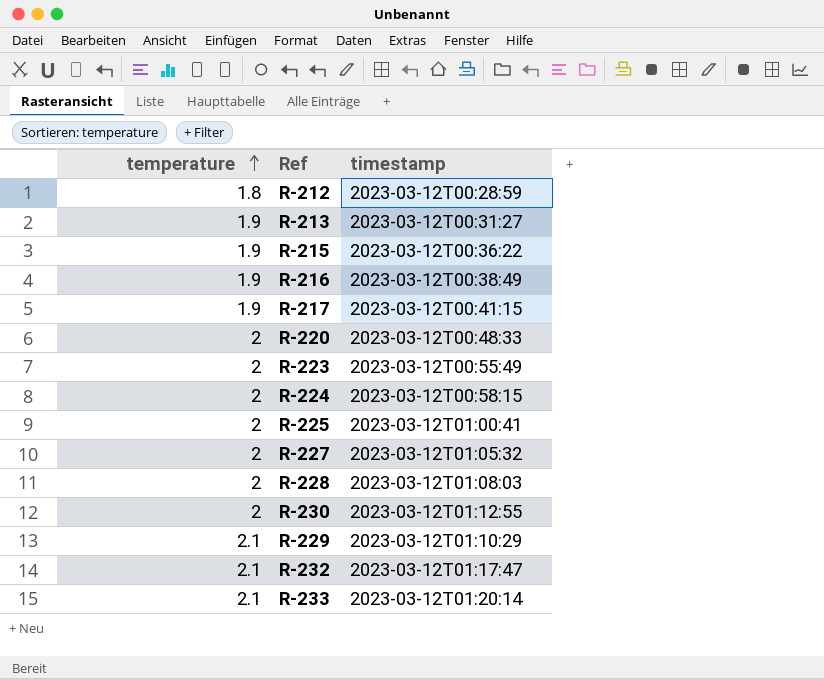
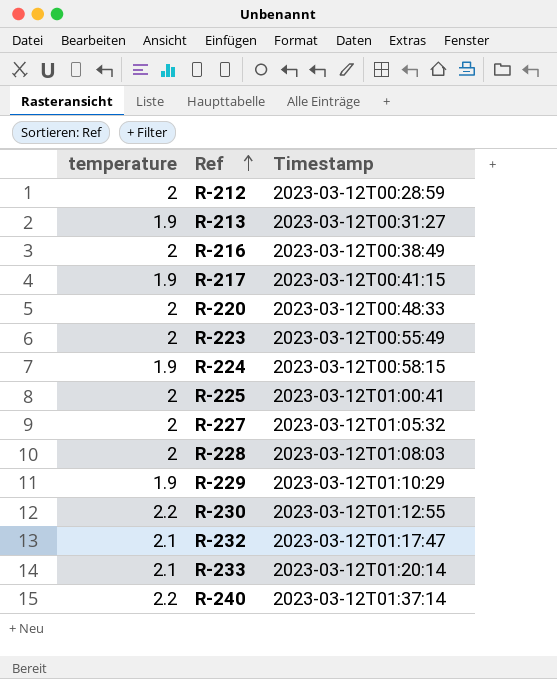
row order: temperature ascending -> Ref ascending
column name: timestamp -> Timestamp
row R-215: 1.9 | 2023-03-12T00:36:22 -> none
R-212 | temperature: 1.8 -> 2
R-216 | temperature: 1.9 -> 2
R-224 | temperature: 2 -> 1.9
R-229 | temperature: 2.1 -> 1.9
R-230 | temperature: 2 -> 2.2
row R-240: none -> 2.2 | 2023-03-12T01:37:14

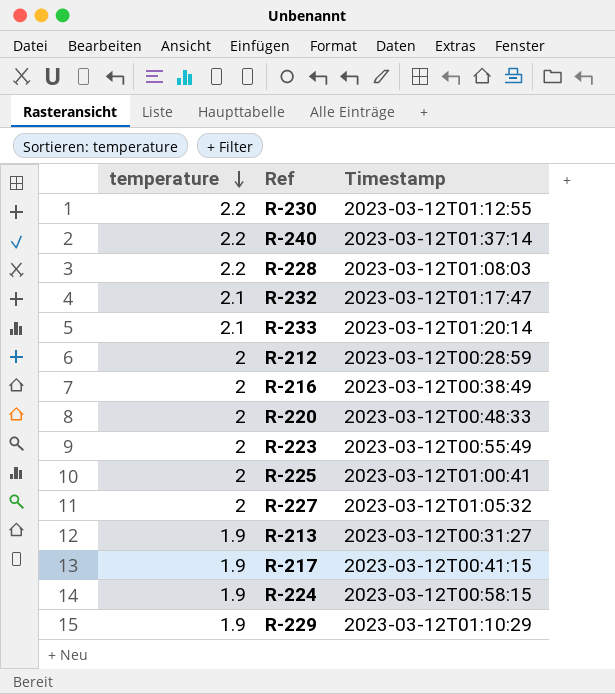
row order: Ref ascending -> temperature descending
R-228 | temperature: 2 -> 2.2

